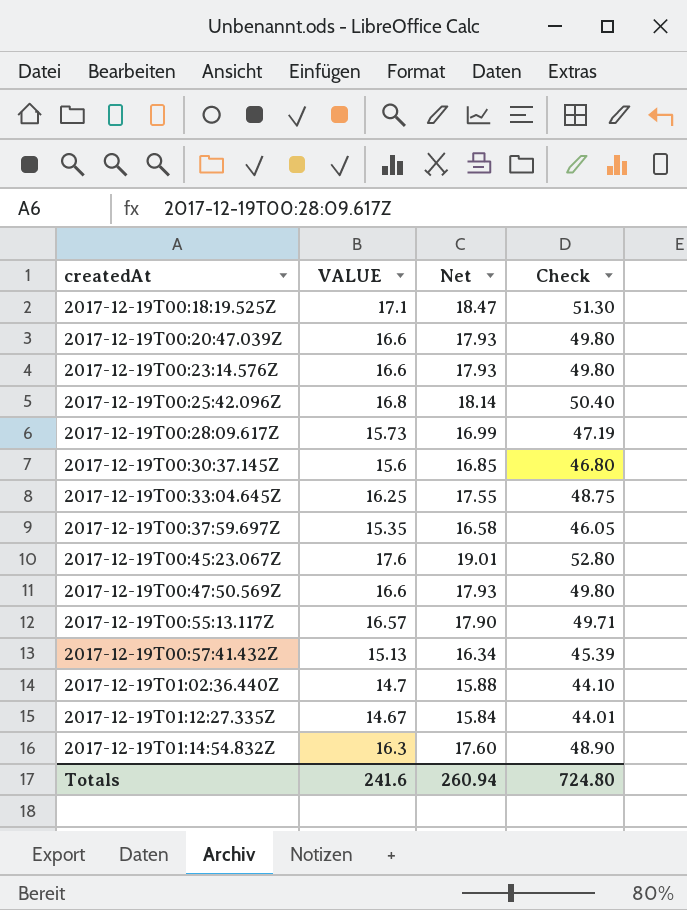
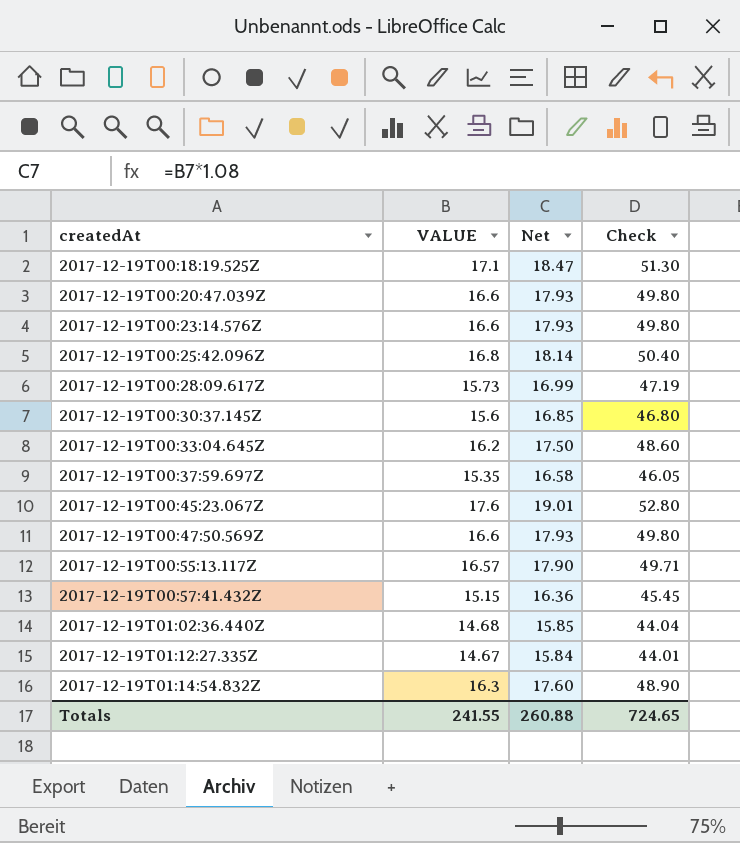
2017-12-19T00:33:04.645Z | VALUE: 16.25 -> 16.2
2017-12-19T00:33:04.645Z | Net: 17.55 -> 17.50
2017-12-19T00:33:04.645Z | Check: 48.75 -> 48.60
2017-12-19T00:57:41.432Z | VALUE: 15.13 -> 15.15
2017-12-19T00:57:41.432Z | Net: 16.34 -> 16.36
2017-12-19T00:57:41.432Z | Check: 45.39 -> 45.45
2017-12-19T01:02:36.440Z | VALUE: 14.7 -> 14.68
2017-12-19T01:02:36.440Z | Net: 15.88 -> 15.85
2017-12-19T01:02:36.440Z | Check: 44.10 -> 44.04
Totals | VALUE: 241.6 -> 241.55
Totals | Net: 260.94 -> 260.88
Totals | Check: 724.80 -> 724.65

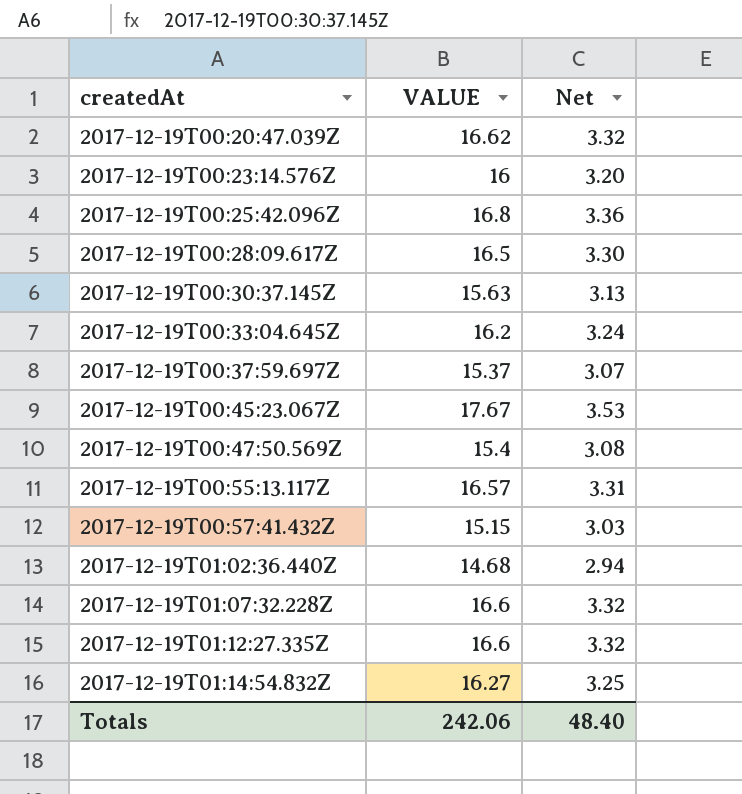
column Check | formula: [VALUE] * 3 -> none
column Net | formula: [VALUE] * 1.08 -> [VALUE] * 0.2
row 2017-12-19T00:18:19.525Z: 17.1 | 18.47 | 51.30 -> none
2017-12-19T00:20:47.039Z | VALUE: 16.6 -> 16.62
2017-12-19T00:23:14.576Z | VALUE: 16.6 -> 16
2017-12-19T00:28:09.617Z | VALUE: 15.73 -> 16.5
2017-12-19T00:30:37.145Z | VALUE: 15.6 -> 15.63
2017-12-19T00:37:59.697Z | VALUE: 15.35 -> 15.37
2017-12-19T00:45:23.067Z | VALUE: 17.6 -> 17.67
2017-12-19T00:47:50.569Z | VALUE: 16.6 -> 15.4
row 2017-12-19T01:07:32.228Z: none -> 16.6 | 3.32
2017-12-19T01:12:27.335Z | VALUE: 14.67 -> 16.6
2017-12-19T01:14:54.832Z | VALUE: 16.3 -> 16.27
Totals | VALUE: 241.55 -> 242.06
Totals | Net: 260.88 -> 48.40

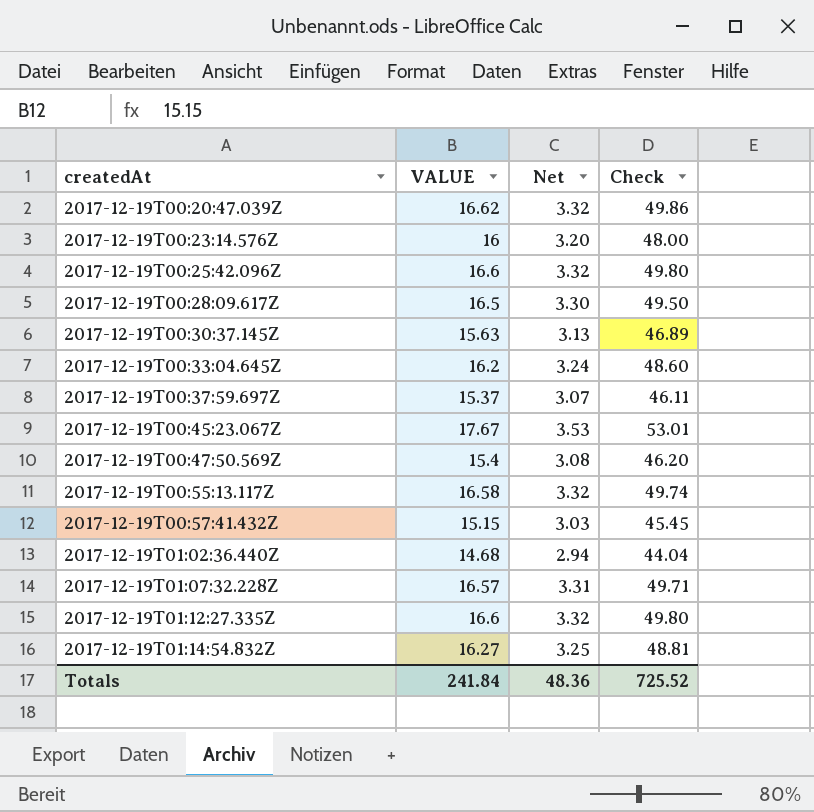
column Check | formula: none -> [VALUE] * 3
2017-12-19T00:25:42.096Z | VALUE: 16.8 -> 16.6
2017-12-19T00:25:42.096Z | Net: 3.36 -> 3.32
2017-12-19T00:55:13.117Z | VALUE: 16.57 -> 16.58
2017-12-19T00:55:13.117Z | Net: 3.31 -> 3.32
2017-12-19T01:07:32.228Z | VALUE: 16.6 -> 16.57
2017-12-19T01:07:32.228Z | Net: 3.32 -> 3.31
Totals | VALUE: 242.06 -> 241.84
Totals | Net: 48.40 -> 48.36

